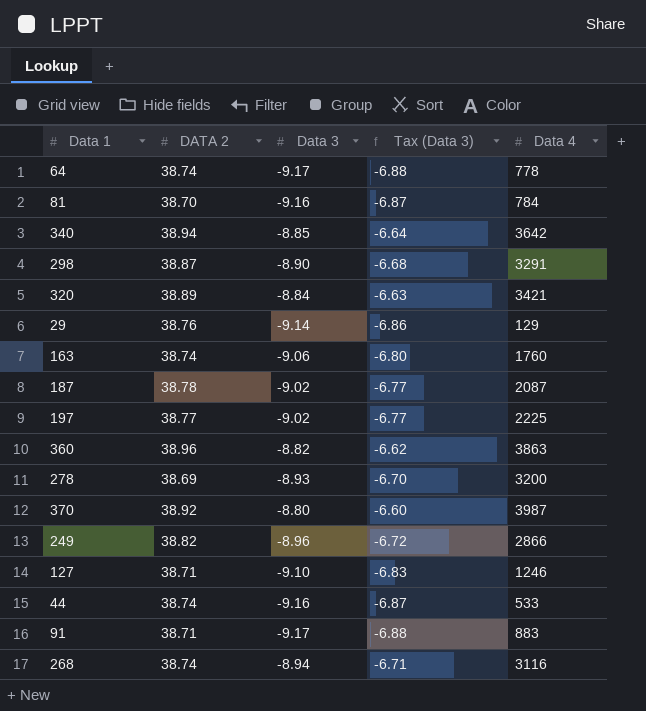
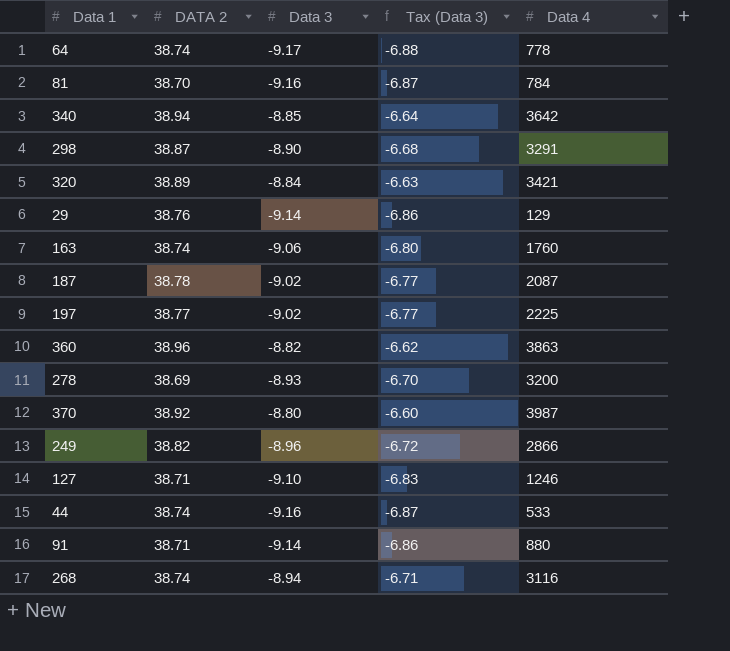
91 | Data 3: -9.17 -> -9.14
91 | Tax (Data 3): -6.88 -> -6.86
91 | Data 4: 883 -> 880

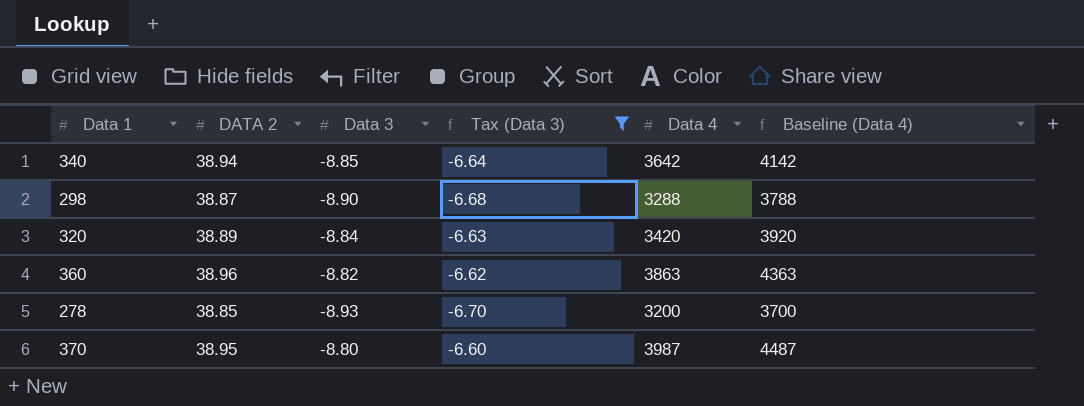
filter: none -> Tax (Data 3) >= -6.70
column Baseline (Data 4) | formula: none -> [Data 4] + 500
298 | Data 4: 3291 -> 3288
320 | Data 4: 3421 -> 3420
278 | DATA 2: 38.69 -> 38.85
370 | DATA 2: 38.92 -> 38.95

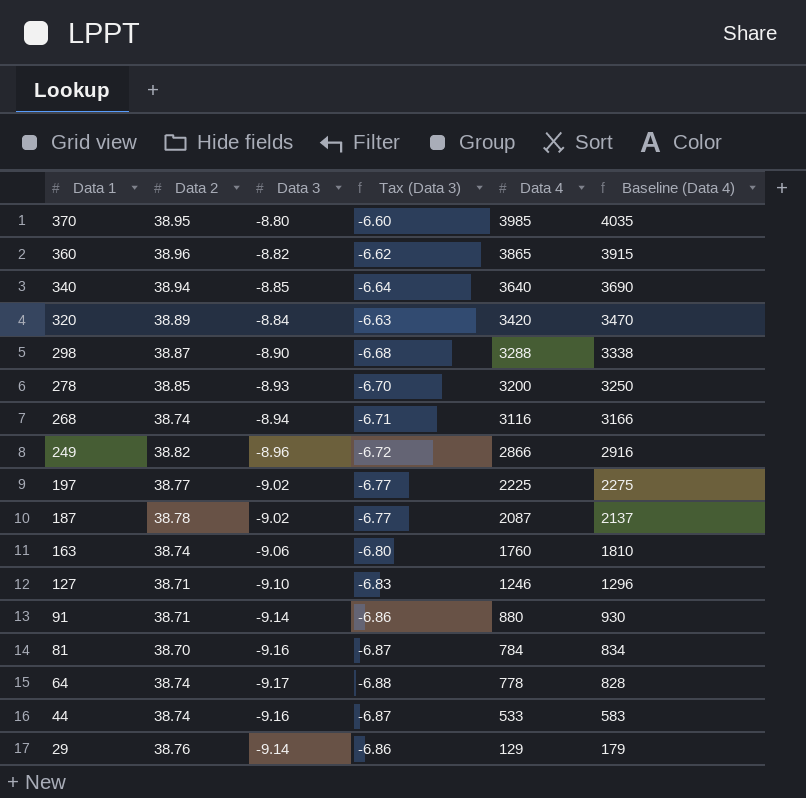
filter: Tax (Data 3) >= -6.70 -> none
row order: none -> Data 1 descending
column name: DATA 2 -> Data 2
column Baseline (Data 4) | formula: [Data 4] + 500 -> [Data 4] + 50
370 | Data 4: 3987 -> 3985
360 | Data 4: 3863 -> 3865
340 | Data 4: 3642 -> 3640

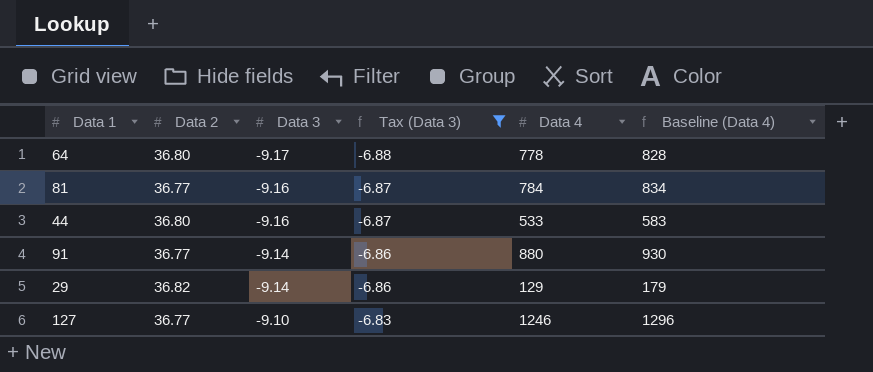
filter: none -> Tax (Data 3) <= -6.83
row order: Data 1 descending -> Data 3 ascending
64 | Data 2: 38.74 -> 36.80
81 | Data 2: 38.70 -> 36.77
44 | Data 2: 38.74 -> 36.80
91 | Data 2: 38.71 -> 36.77
29 | Data 2: 38.76 -> 36.82
127 | Data 2: 38.71 -> 36.77

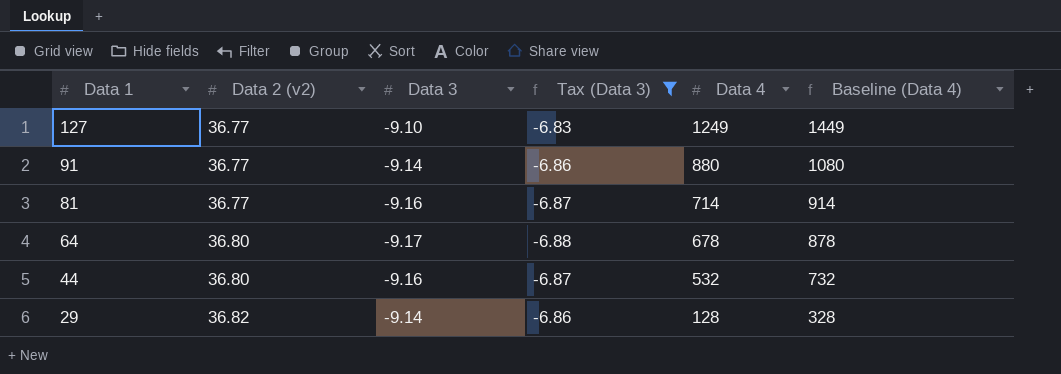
row order: Data 3 ascending -> Data 1 descending
column name: Data 2 -> Data 2 (v2)
column Baseline (Data 4) | formula: [Data 4] + 50 -> [Data 4] + 200
127 | Data 4: 1246 -> 1249
81 | Data 4: 784 -> 714
64 | Data 4: 778 -> 678
44 | Data 4: 533 -> 532
29 | Data 4: 129 -> 128

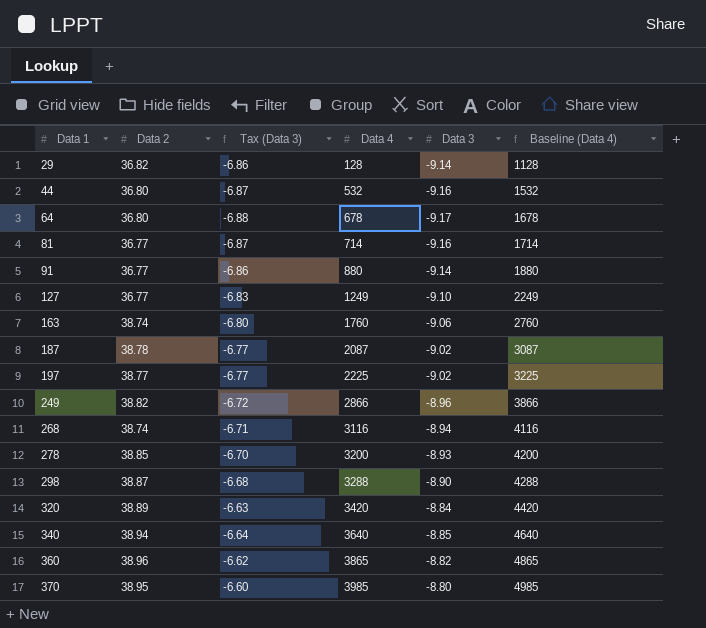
filter: Tax (Data 3) <= -6.83 -> none
row order: Data 1 descending -> Data 1 ascending
column name: Data 2 (v2) -> Data 2
column Data 3 | position: 3 -> 5
column Baseline (Data 4) | formula: [Data 4] + 200 -> [Data 4] + 1000

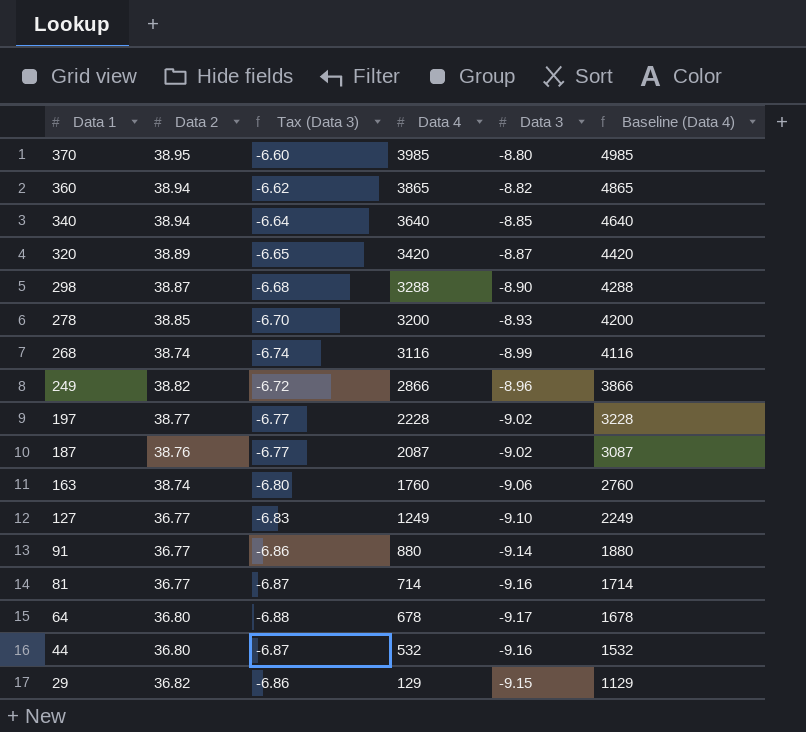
row order: Data 1 ascending -> Data 1 descending
360 | Data 2: 38.96 -> 38.94
320 | Tax (Data 3): -6.63 -> -6.65
320 | Data 3: -8.84 -> -8.87
268 | Tax (Data 3): -6.71 -> -6.74
268 | Data 3: -8.94 -> -8.99
197 | Data 4: 2225 -> 2228
197 | Baseline (Data 4): 3225 -> 3228
187 | Data 2: 38.78 -> 38.76
29 | Data 4: 128 -> 129
29 | Data 3: -9.14 -> -9.15
29 | Baseline (Data 4): 1128 -> 1129

